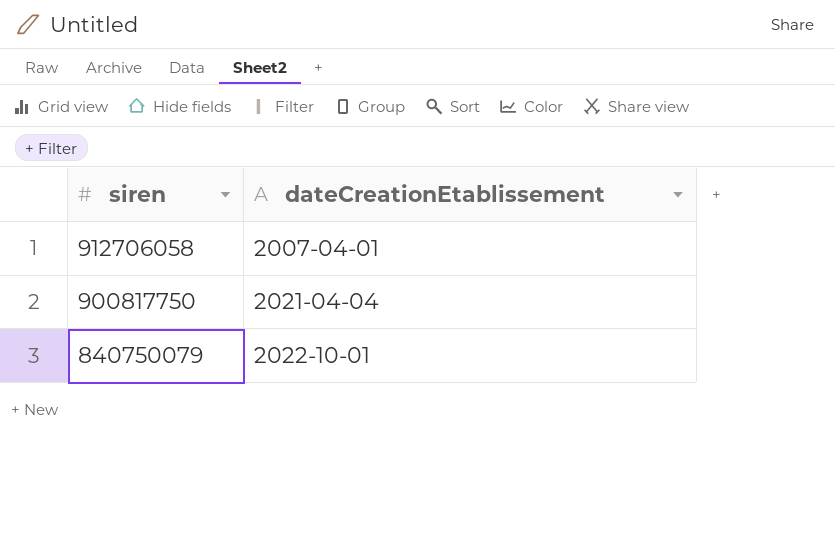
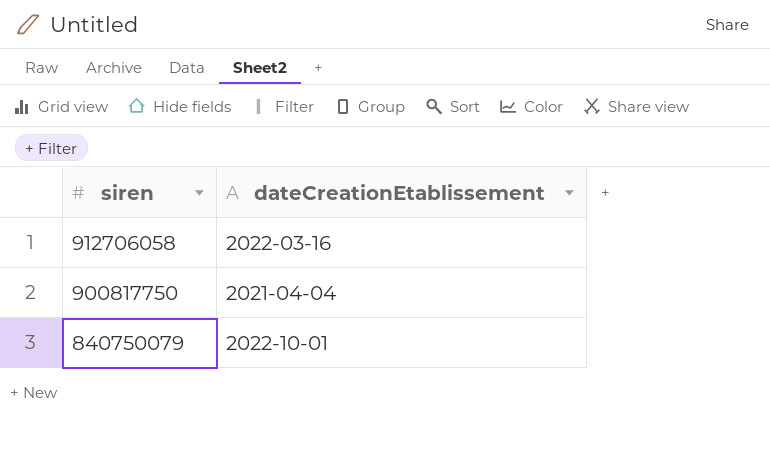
912706058 | dateCreationEtablissement: 2007-04-01 -> 2022-03-16

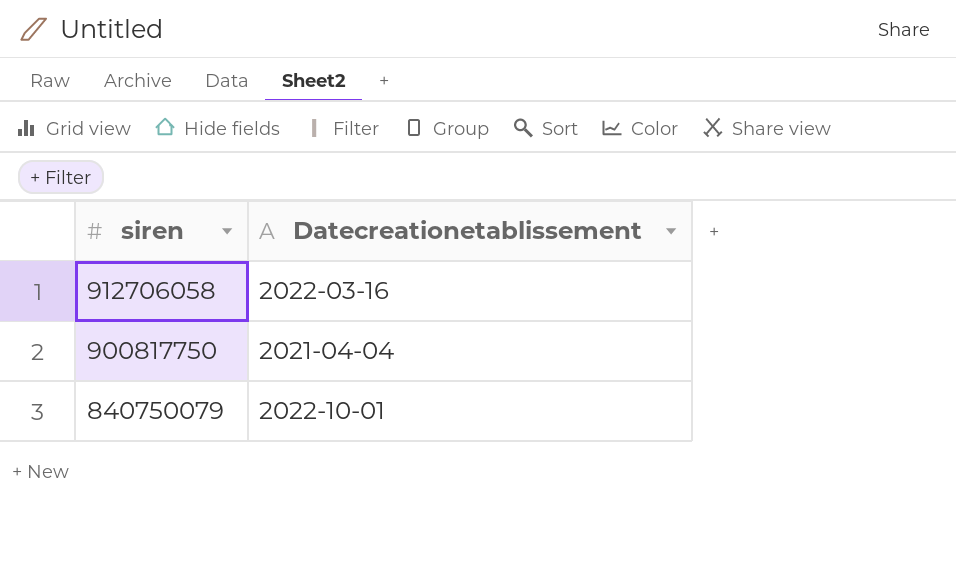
column name: dateCreationEtablissement -> Datecreationetablissement

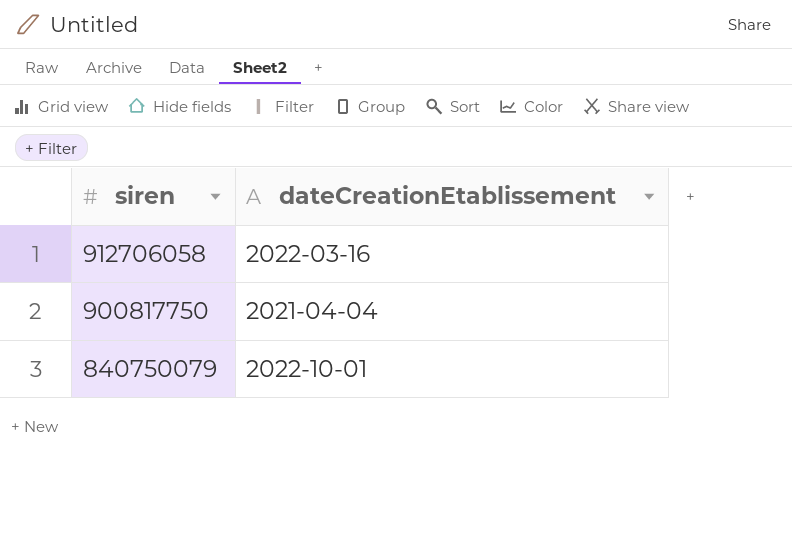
column name: Datecreationetablissement -> dateCreationEtablissement

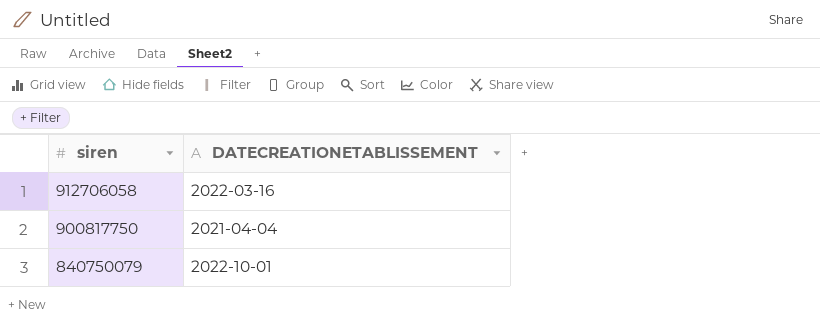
column name: dateCreationEtablissement -> DATECREATIONETABLISSEMENT

